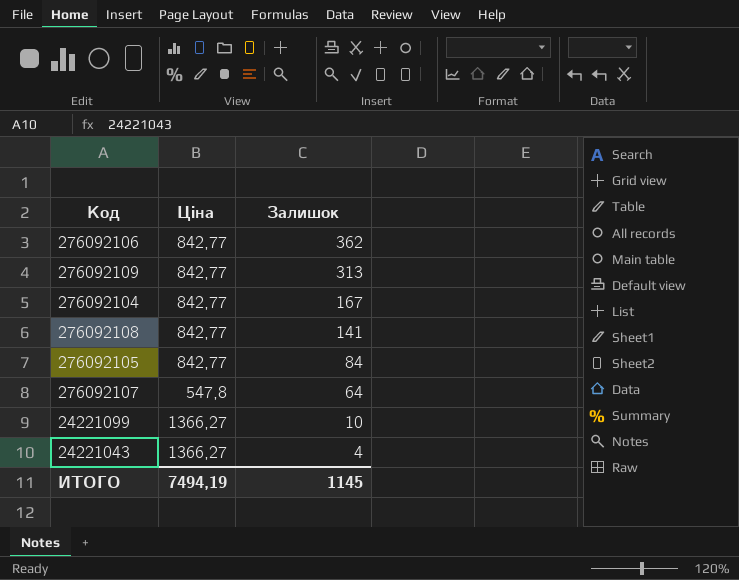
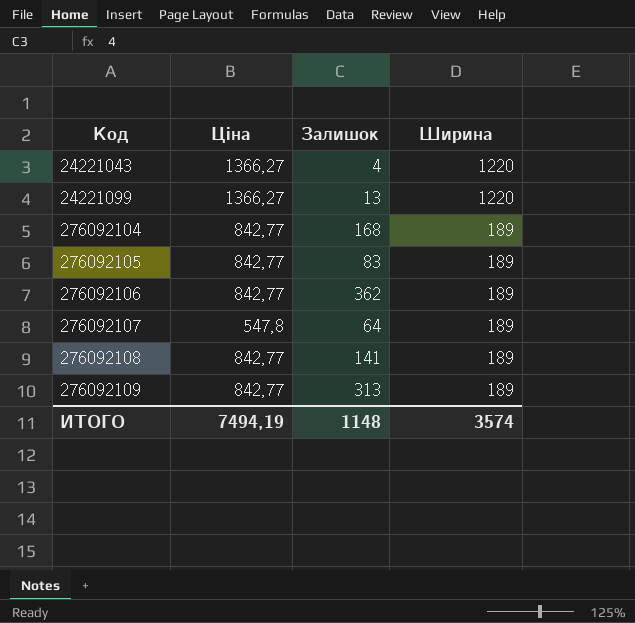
row order: Залишок descending -> Код ascending
column Ширина | position: none -> 4
24221099 | Залишок: 10 -> 13
276092104 | Залишок: 167 -> 168
276092105 | Залишок: 84 -> 83
ИТОГО | Залишок: 1145 -> 1148

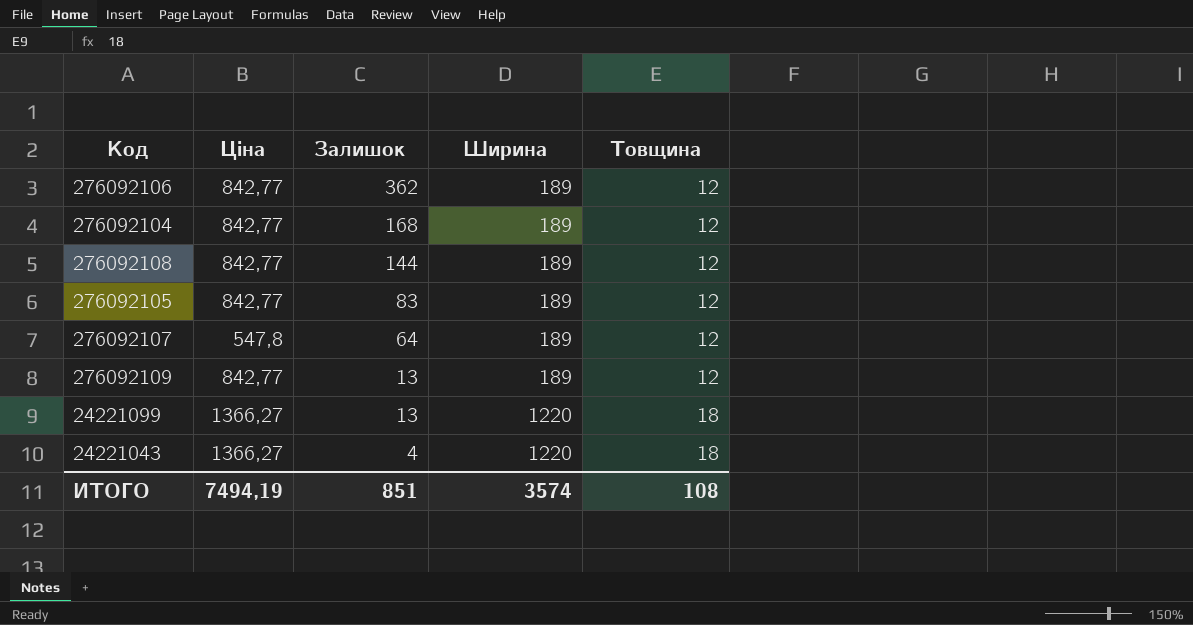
row order: Код ascending -> Залишок descending
column Товщина | position: none -> 5
276092108 | Залишок: 141 -> 144
276092109 | Залишок: 313 -> 13
ИТОГО | Залишок: 1148 -> 851

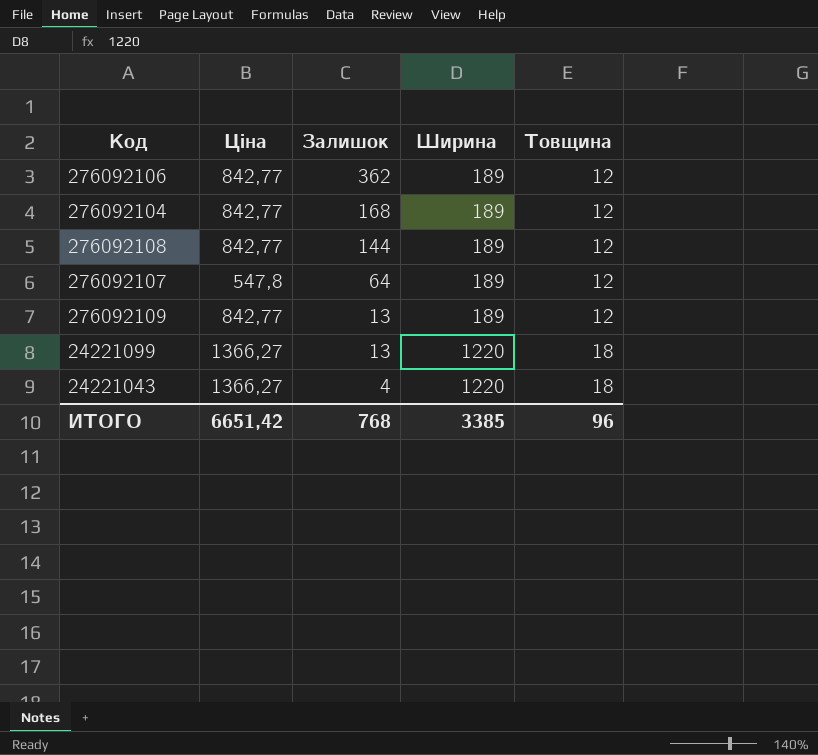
row 276092105: 842,77 | 83 | 189 | 12 -> none
ИТОГО | Ціна: 7494,19 -> 6651,42
ИТОГО | Залишок: 851 -> 768
ИТОГО | Ширина: 3574 -> 3385
ИТОГО | Товщина: 108 -> 96

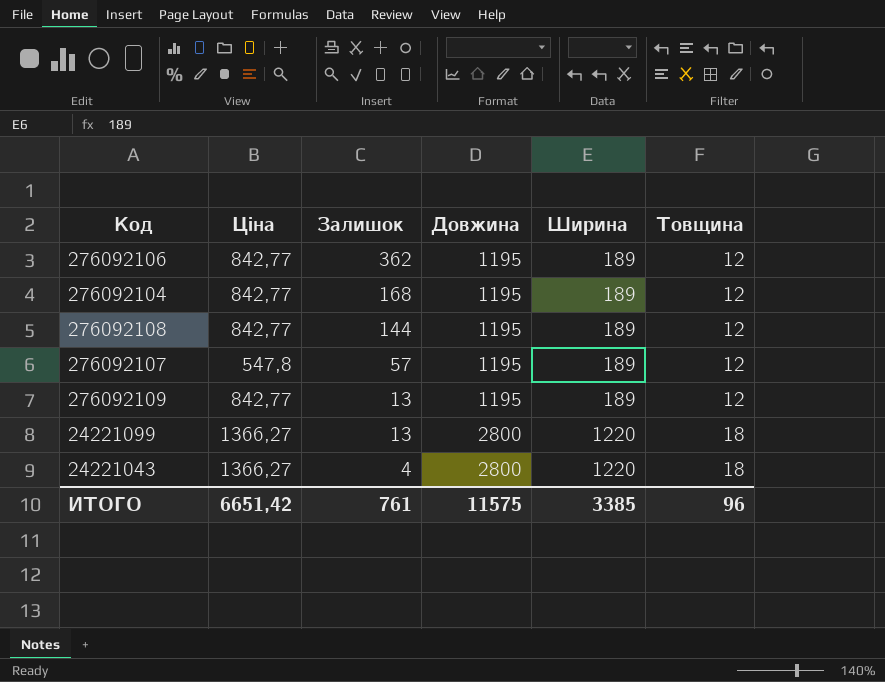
column Довжина | position: none -> 4
276092107 | Залишок: 64 -> 57
ИТОГО | Залишок: 768 -> 761

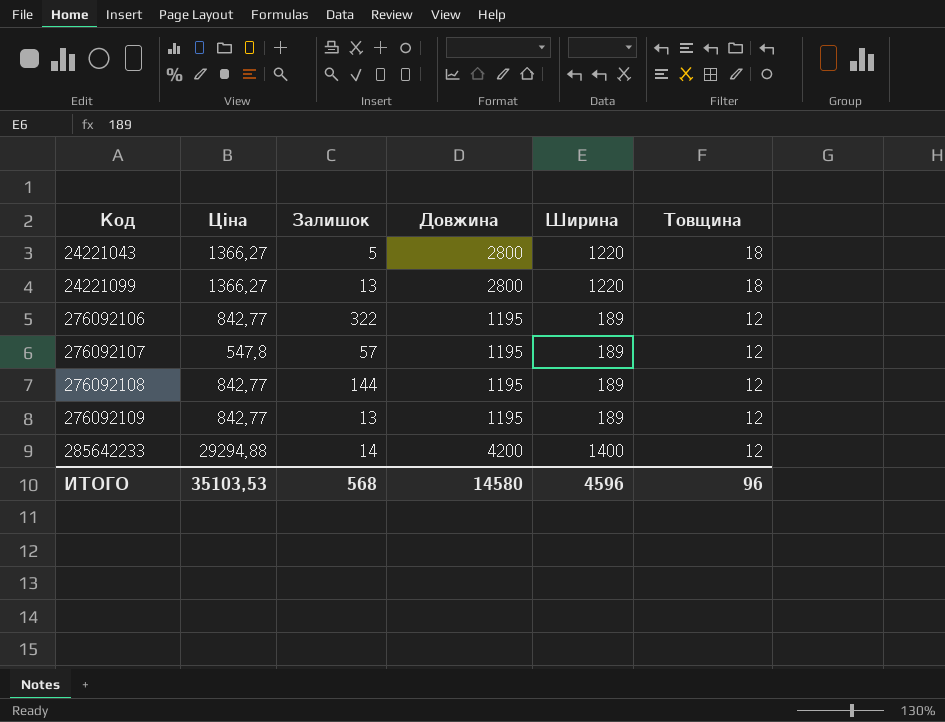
row order: Залишок descending -> Код ascending
row 276092104: 842,77 | 168 | 1195 | 189 | 12 -> none
24221043 | Залишок: 4 -> 5
276092106 | Залишок: 362 -> 322
row 285642233: none -> 29294,88 | 14 | 4200 | 1400 | 12
ИТОГО | Ціна: 6651,42 -> 35103,53
ИТОГО | Залишок: 761 -> 568
ИТОГО | Довжина: 11575 -> 14580
ИТОГО | Ширина: 3385 -> 4596

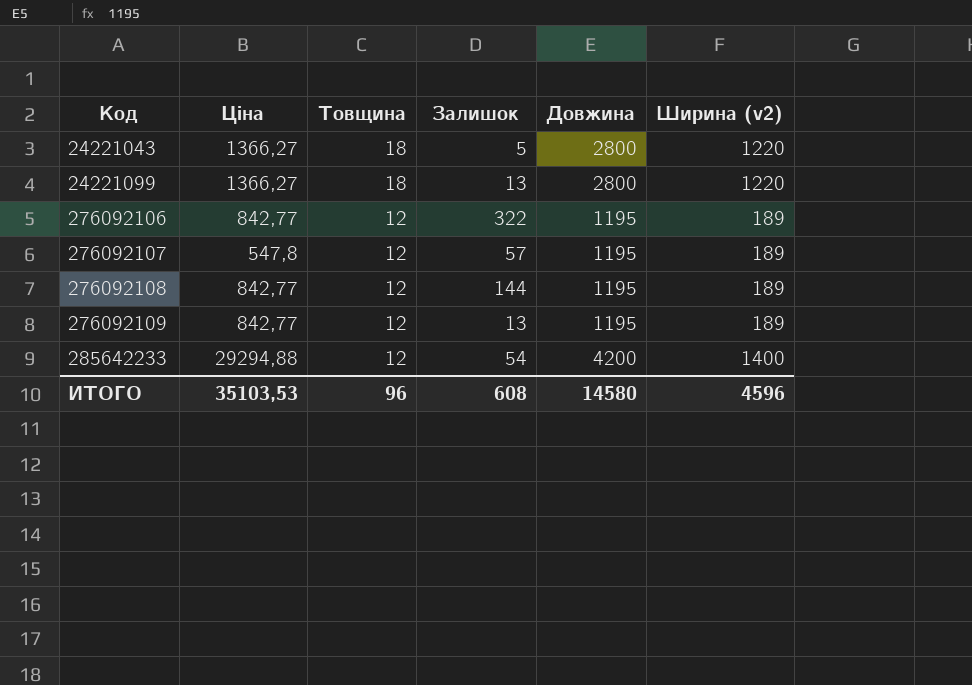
column Товщина | position: 6 -> 3
column name: Ширина -> Ширина (v2)
285642233 | Залишок: 14 -> 54
ИТОГО | Залишок: 568 -> 608

